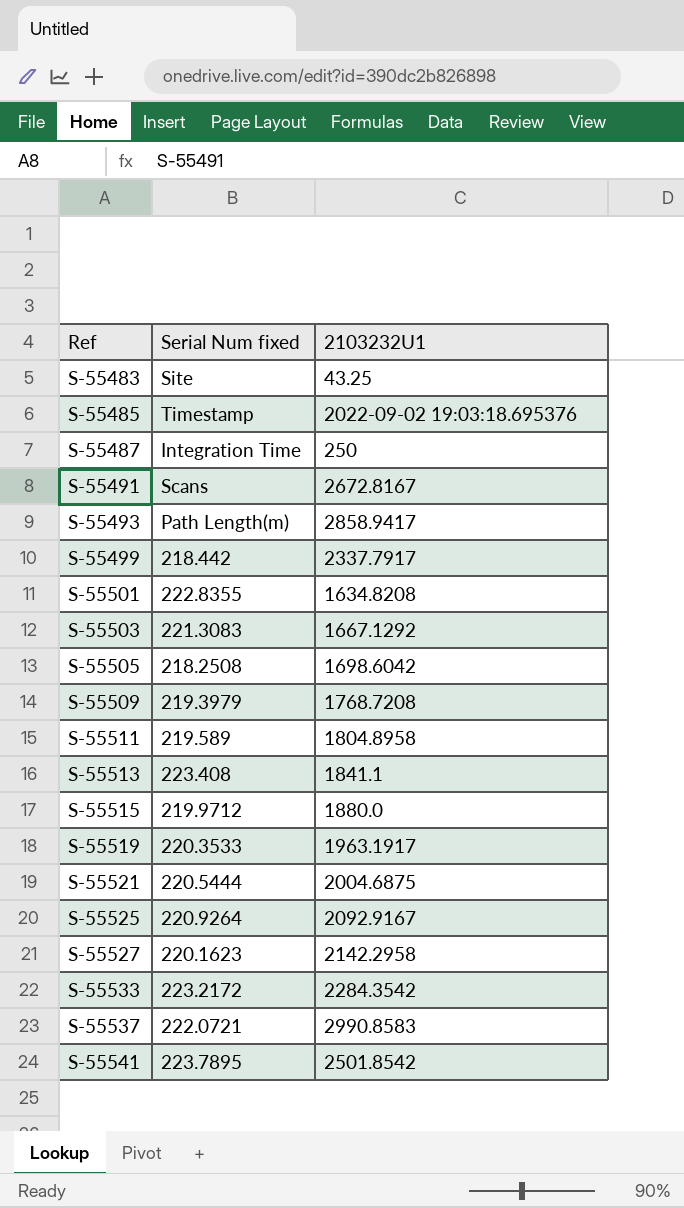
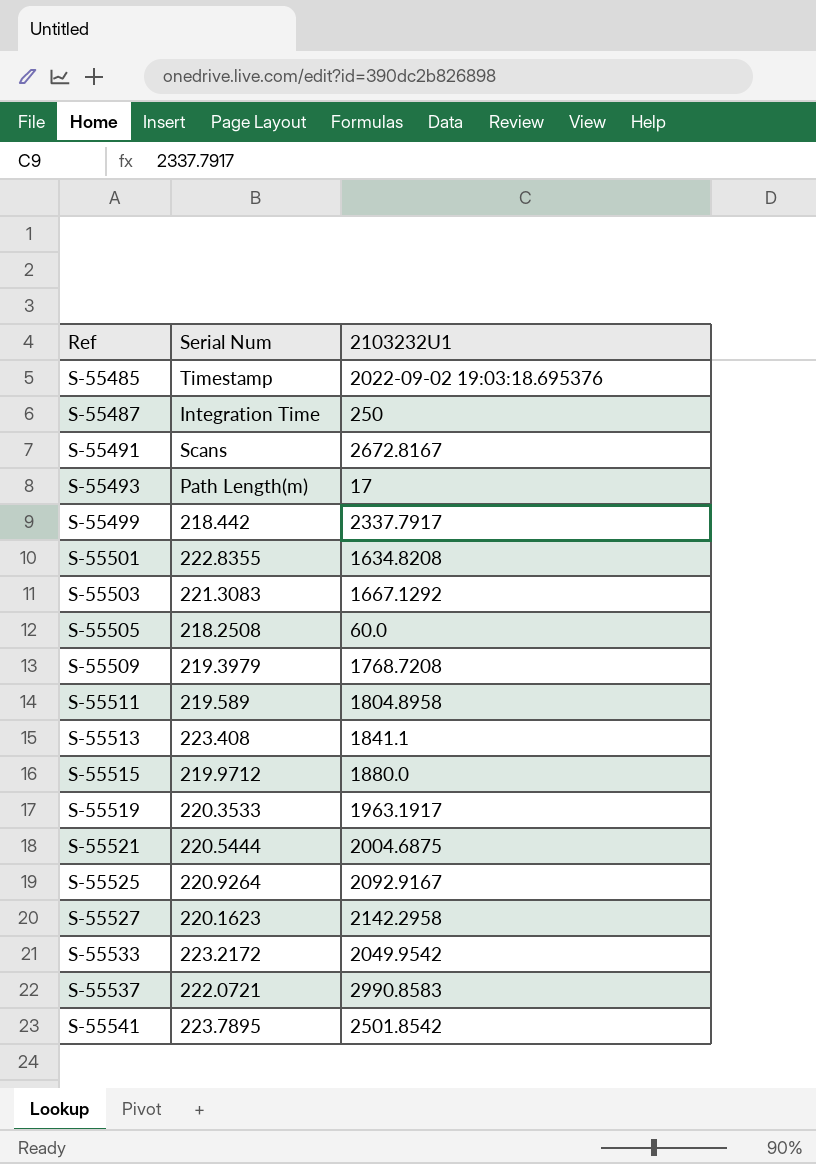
column name: Serial Num fixed -> Serial Num
row S-55483: Site | 43.25 -> none
S-55493 | 2103232U1: 2858.9417 -> 17
S-55505 | 2103232U1: 1698.6042 -> 60.0
S-55533 | 2103232U1: 2284.3542 -> 2049.9542

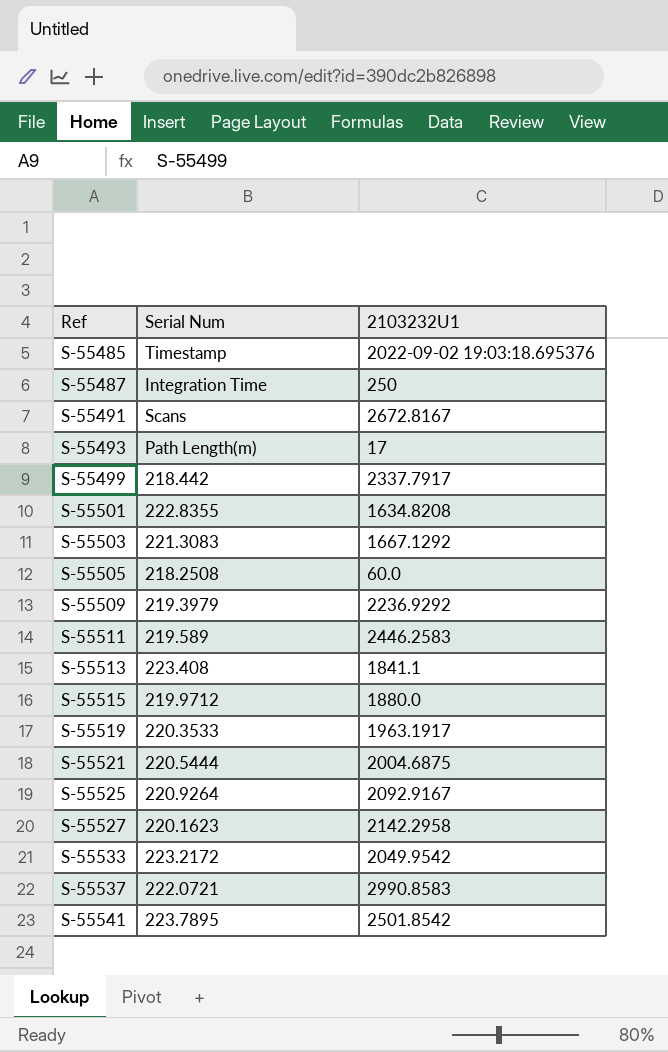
S-55509 | 2103232U1: 1768.7208 -> 2236.9292
S-55511 | 2103232U1: 1804.8958 -> 2446.2583

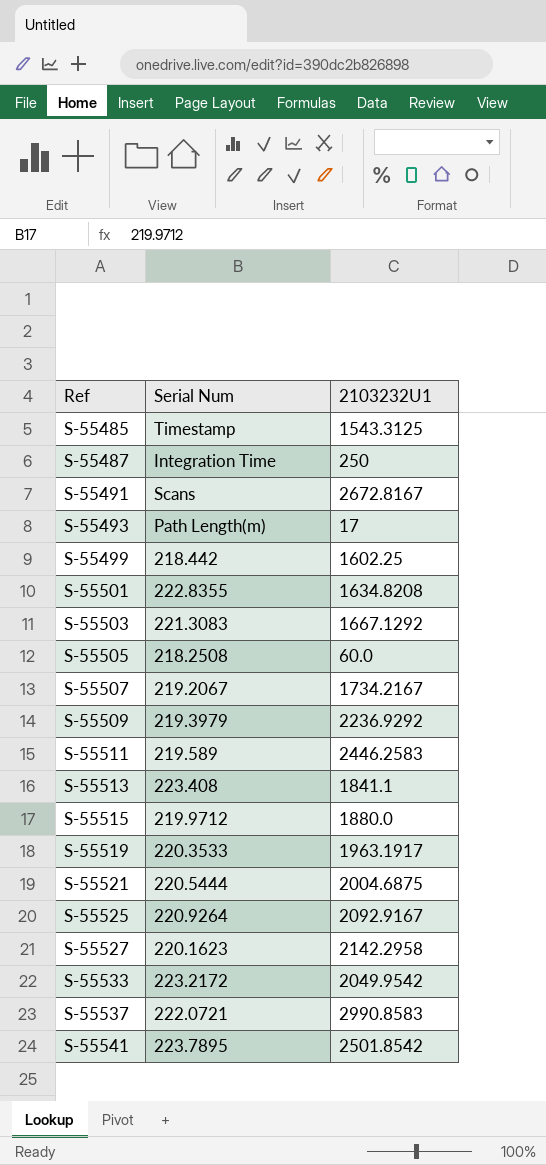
S-55485 | 2103232U1: 2022-09-02 19:03:18.695376 -> 1543.3125
S-55499 | 2103232U1: 2337.7917 -> 1602.25
row S-55507: none -> 219.2067 | 1734.2167

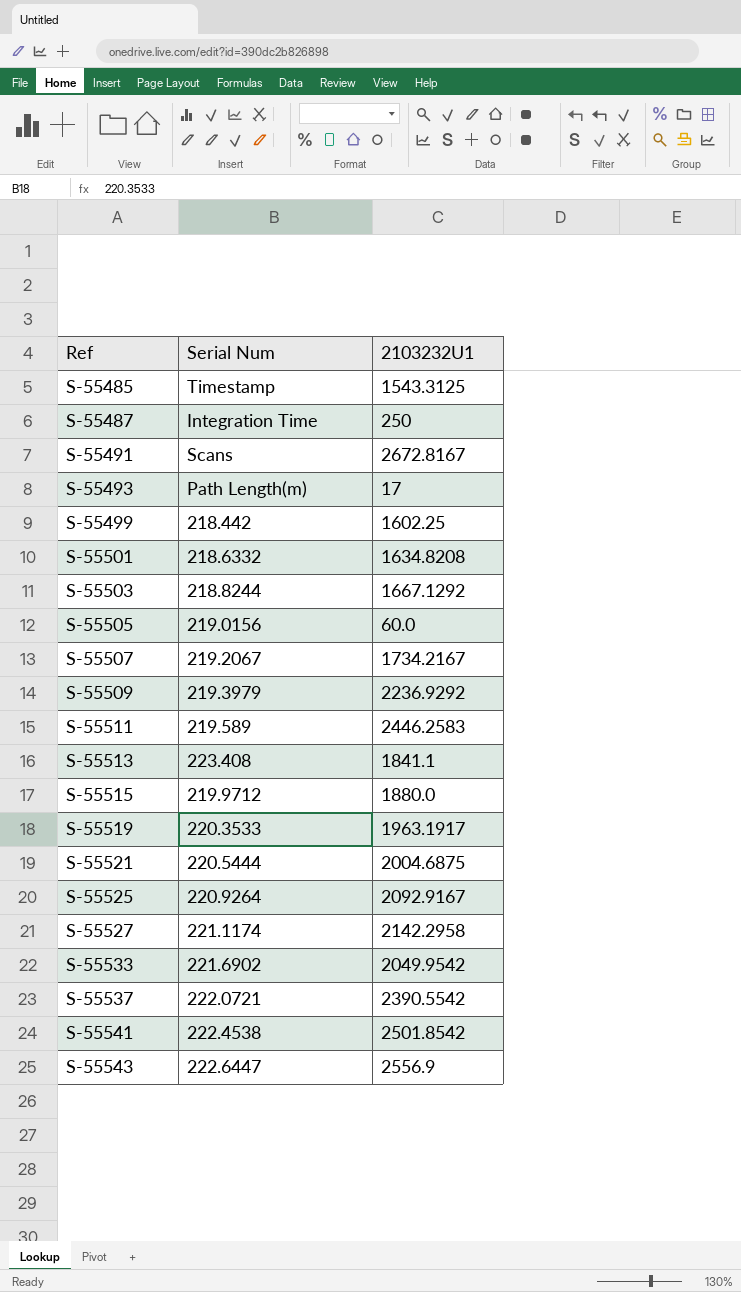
S-55501 | Serial Num: 222.8355 -> 218.6332
S-55503 | Serial Num: 221.3083 -> 218.8244
S-55505 | Serial Num: 218.2508 -> 219.0156
S-55527 | Serial Num: 220.1623 -> 221.1174
S-55533 | Serial Num: 223.2172 -> 221.6902
S-55537 | 2103232U1: 2990.8583 -> 2390.5542
S-55541 | Serial Num: 223.7895 -> 222.4538
row S-55543: none -> 222.6447 | 2556.9

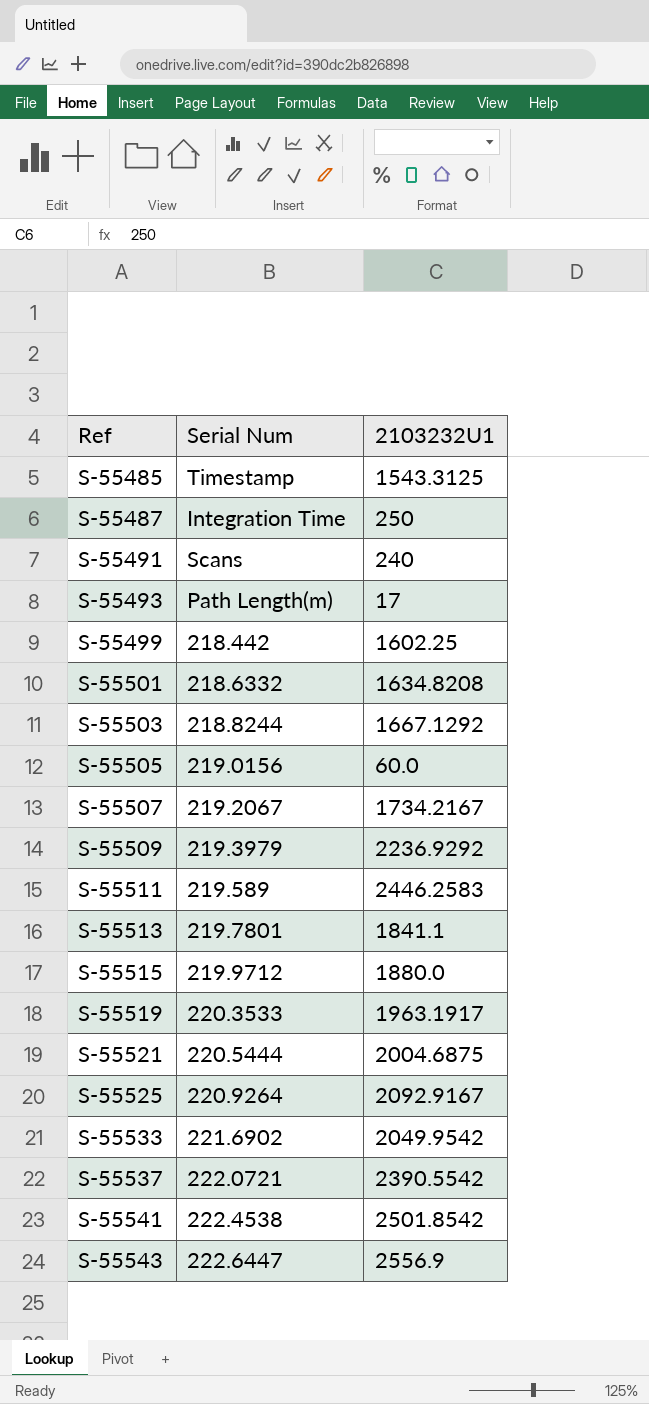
row S-55527: 221.1174 | 2142.2958 -> none
S-55491 | 2103232U1: 2672.8167 -> 240
S-55513 | Serial Num: 223.408 -> 219.7801

